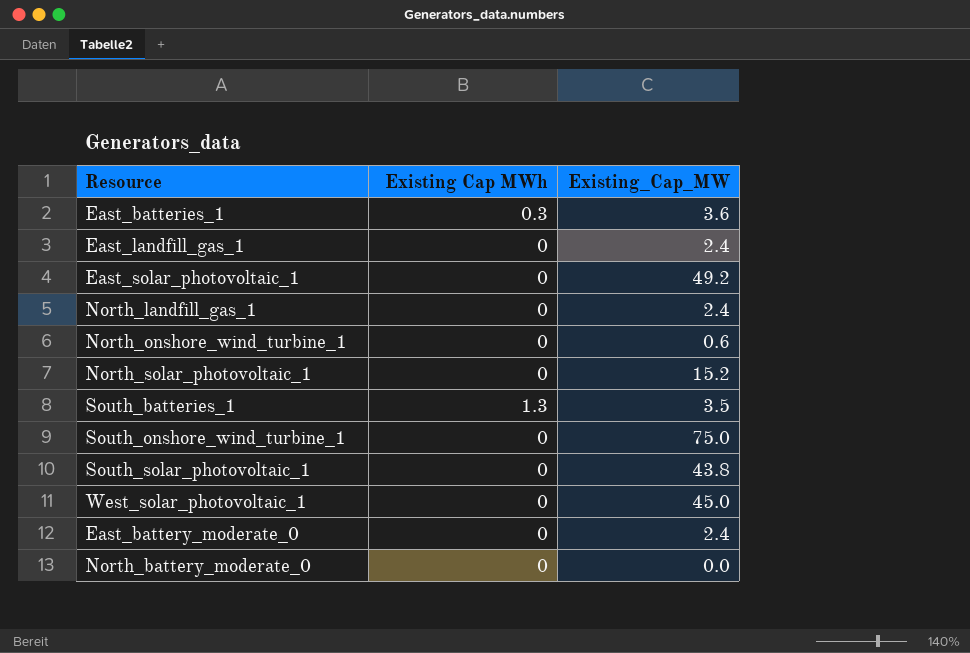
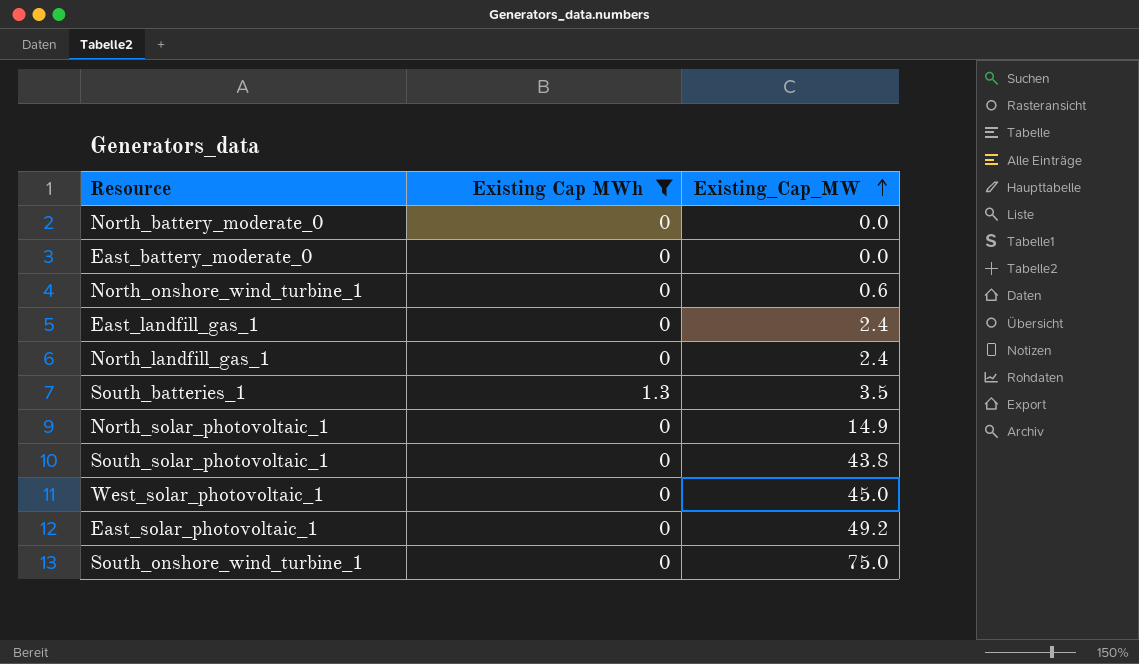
filter: none -> Existing Cap MWh != 0.3
row order: none -> Existing_Cap_MW ascending
East_battery_moderate_0 | Existing_Cap_MW: 2.4 -> 0.0
North_solar_photovoltaic_1 | Existing_Cap_MW: 15.2 -> 14.9

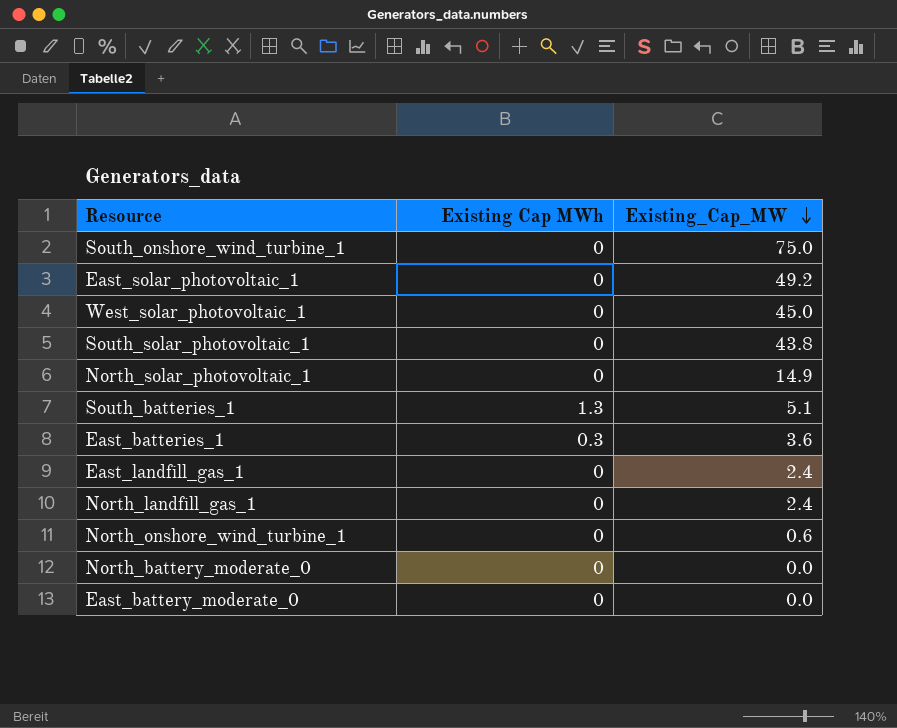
filter: Existing Cap MWh != 0.3 -> none
row order: Existing_Cap_MW ascending -> Existing_Cap_MW descending
South_batteries_1 | Existing_Cap_MW: 3.5 -> 5.1

